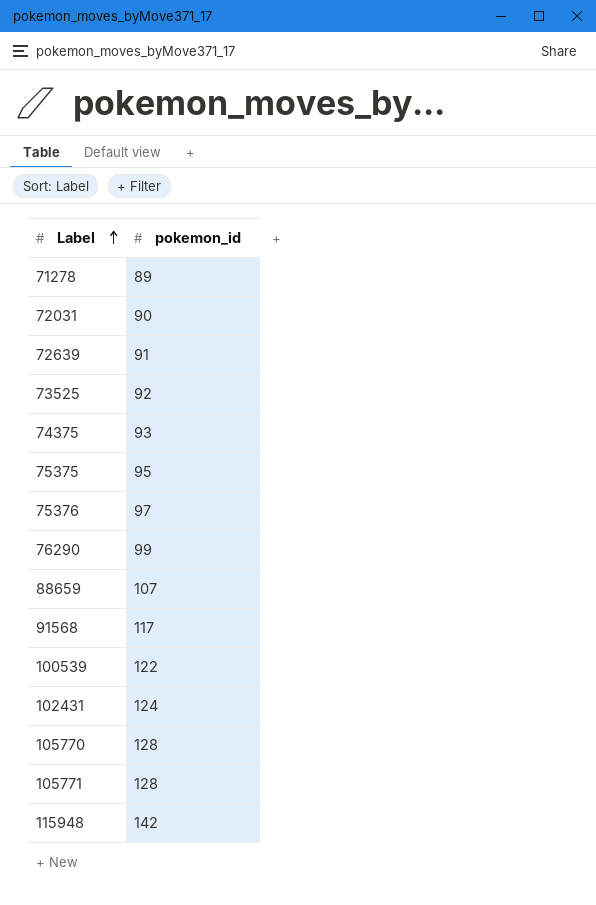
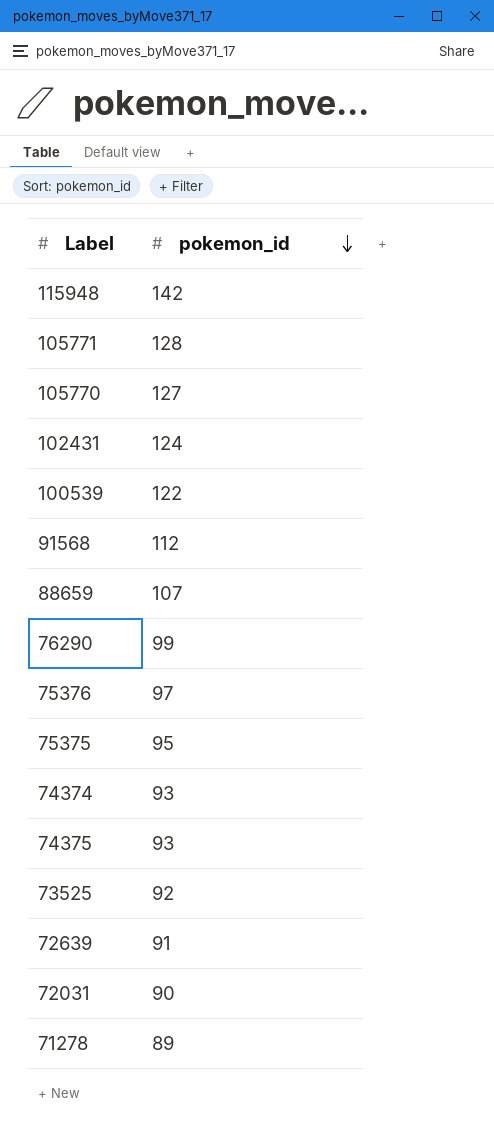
row order: Label ascending -> pokemon_id descending
105770 | pokemon_id: 128 -> 127
91568 | pokemon_id: 117 -> 112
row 74374: none -> 93

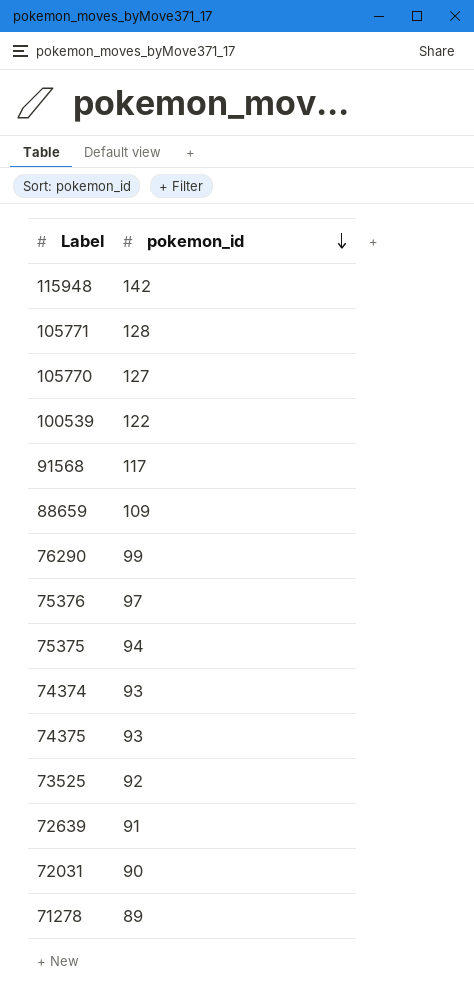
row 102431: 124 -> none
91568 | pokemon_id: 112 -> 117
88659 | pokemon_id: 107 -> 109
75375 | pokemon_id: 95 -> 94

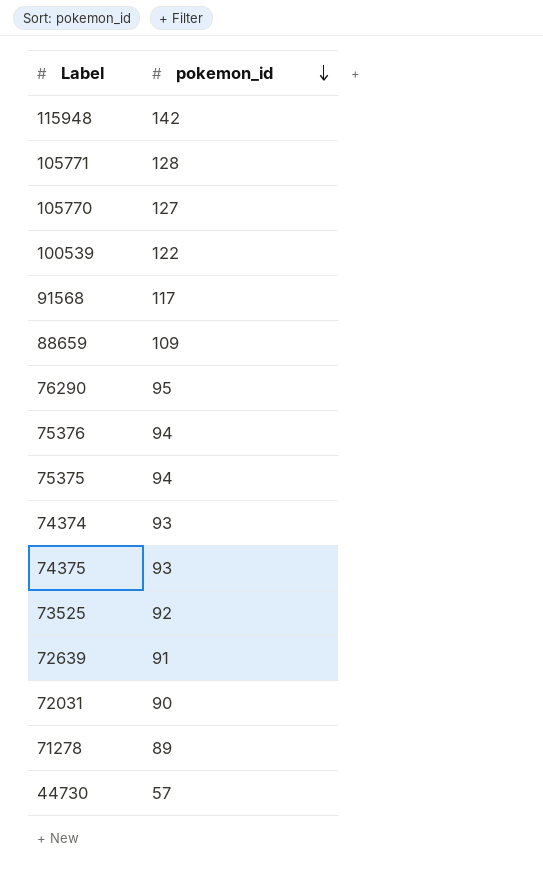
76290 | pokemon_id: 99 -> 95
75376 | pokemon_id: 97 -> 94
row 44730: none -> 57

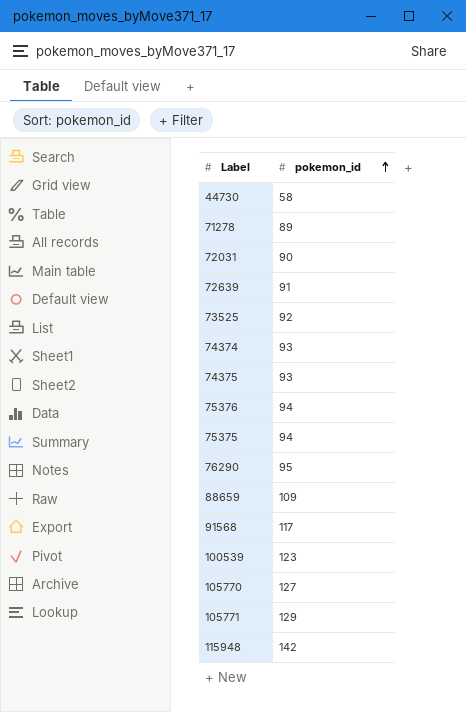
row order: pokemon_id descending -> pokemon_id ascending
44730 | pokemon_id: 57 -> 58
100539 | pokemon_id: 122 -> 123
105771 | pokemon_id: 128 -> 129

